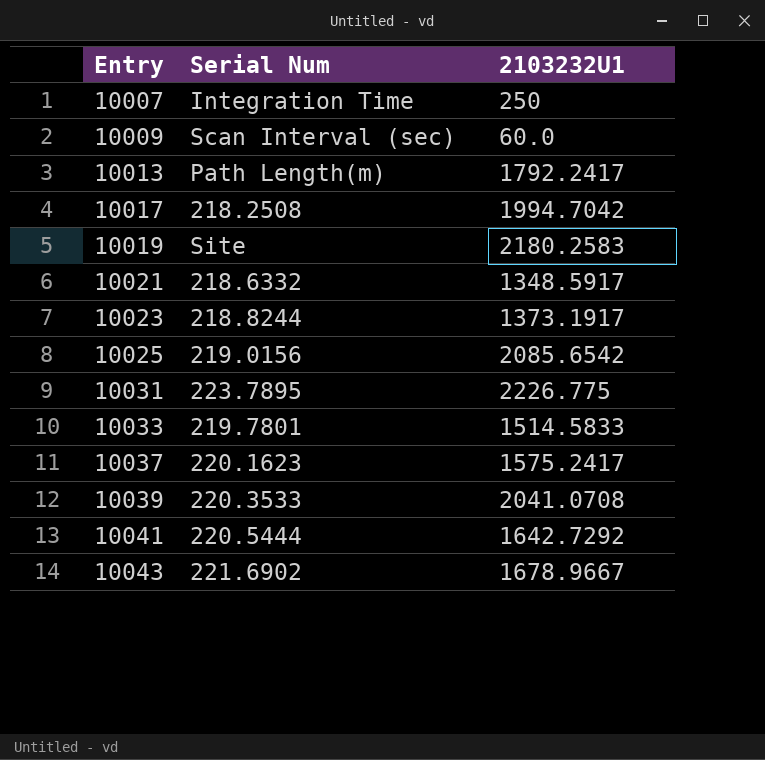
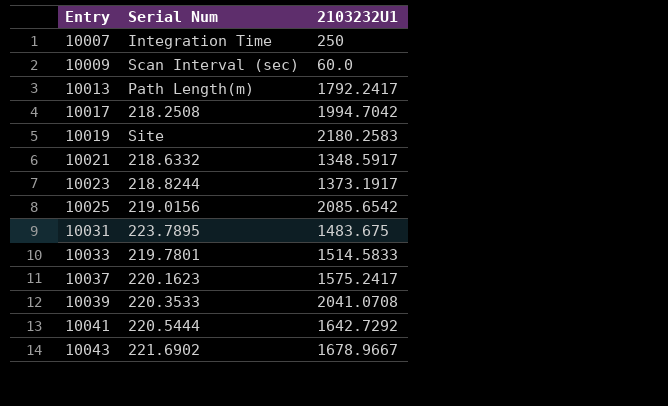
10031 | 2103232U1: 2226.775 -> 1483.675

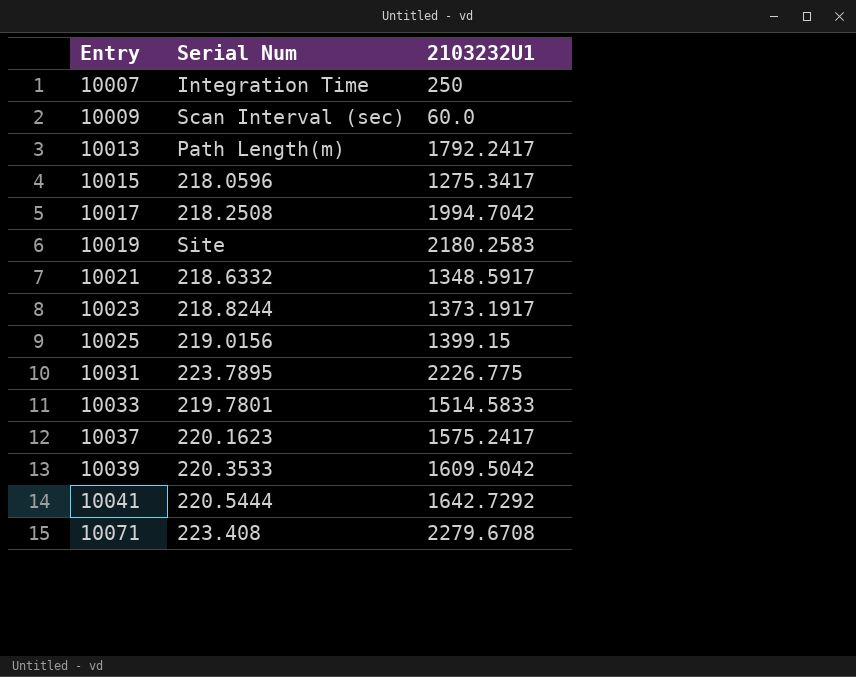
row 10043: 221.6902 | 1678.9667 -> none
row 10015: none -> 218.0596 | 1275.3417
10025 | 2103232U1: 2085.6542 -> 1399.15
10031 | 2103232U1: 1483.675 -> 2226.775
10039 | 2103232U1: 2041.0708 -> 1609.5042
row 10071: none -> 223.408 | 2279.6708

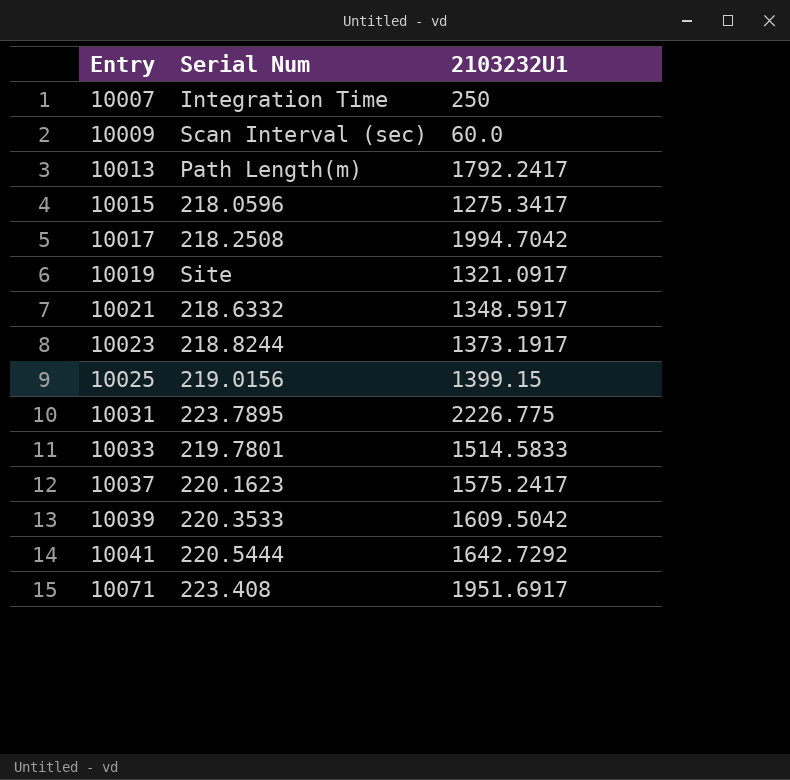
10019 | 2103232U1: 2180.2583 -> 1321.0917
10071 | 2103232U1: 2279.6708 -> 1951.6917

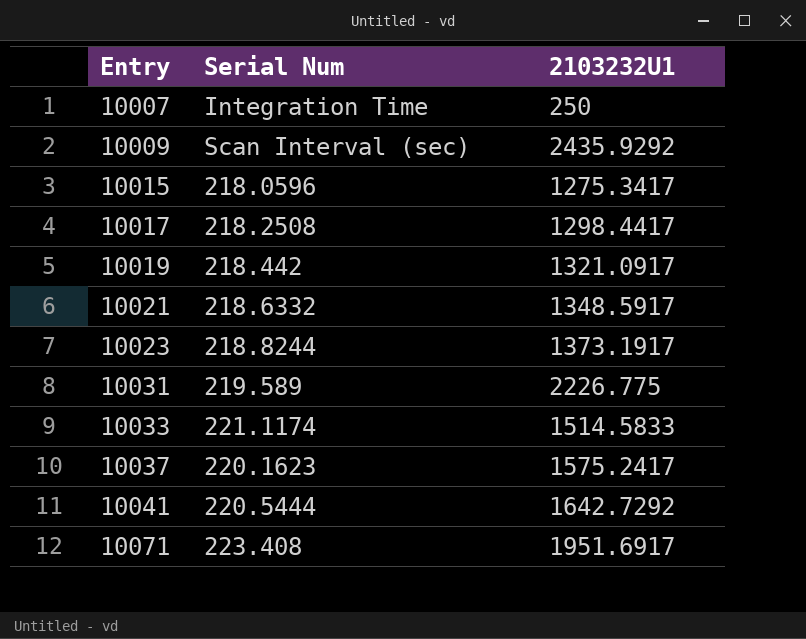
row 10013: Path Length(m) | 1792.2417 -> none
row 10025: 219.0156 | 1399.15 -> none
row 10039: 220.3533 | 1609.5042 -> none
10009 | 2103232U1: 60.0 -> 2435.9292
10017 | 2103232U1: 1994.7042 -> 1298.4417
10019 | Serial Num: Site -> 218.442
10031 | Serial Num: 223.7895 -> 219.589
10033 | Serial Num: 219.7801 -> 221.1174

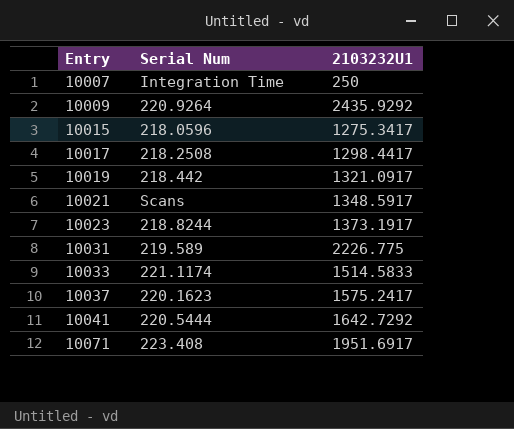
10009 | Serial Num: Scan Interval (sec) -> 220.9264
10021 | Serial Num: 218.6332 -> Scans

